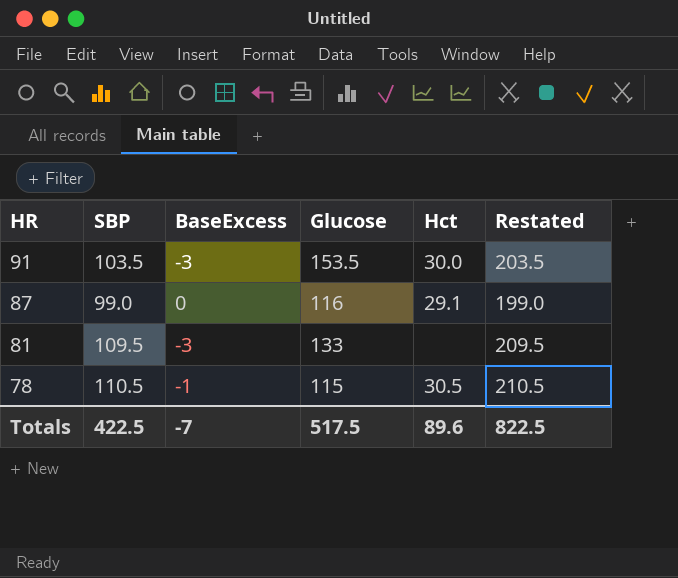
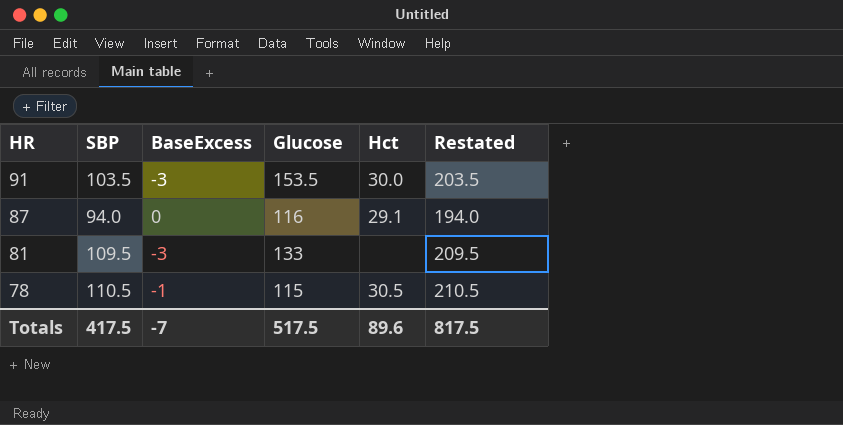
87 | SBP: 99.0 -> 94.0
87 | Restated: 199.0 -> 194.0
Totals | SBP: 422.5 -> 417.5
Totals | Restated: 822.5 -> 817.5

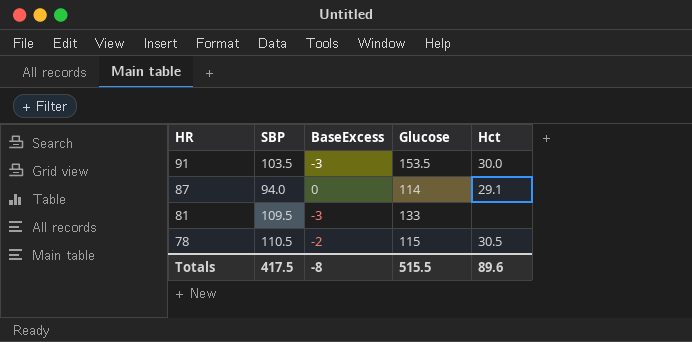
column Restated | formula: [SBP] + 100 -> none
87 | Glucose: 116 -> 114
78 | BaseExcess: -1 -> -2
Totals | BaseExcess: -7 -> -8
Totals | Glucose: 517.5 -> 515.5

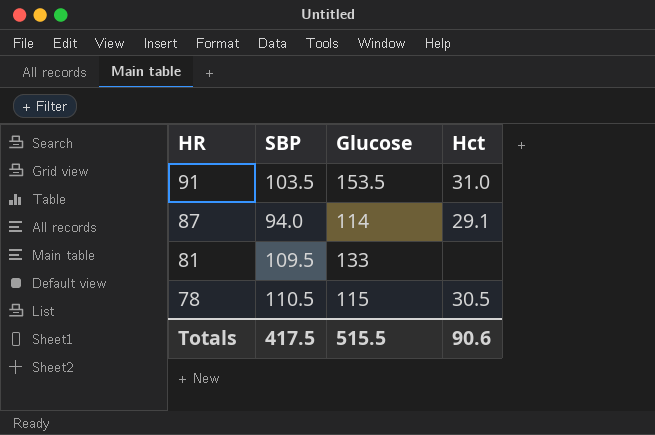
column BaseExcess | position: 3 -> none
91 | Hct: 30.0 -> 31.0
Totals | Hct: 89.6 -> 90.6

